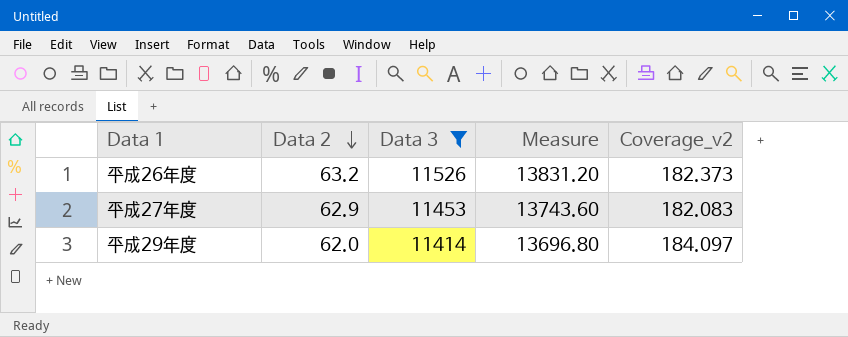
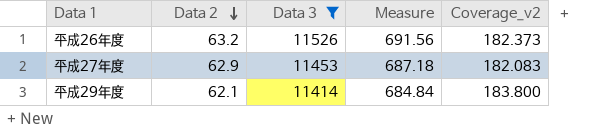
column Measure | formula: [Data 3] * 1.2 -> [Data 3] * 0.06
平成29年度 | Data 2: 62.0 -> 62.1
平成29年度 | Coverage_v2: 184.097 -> 183.800

